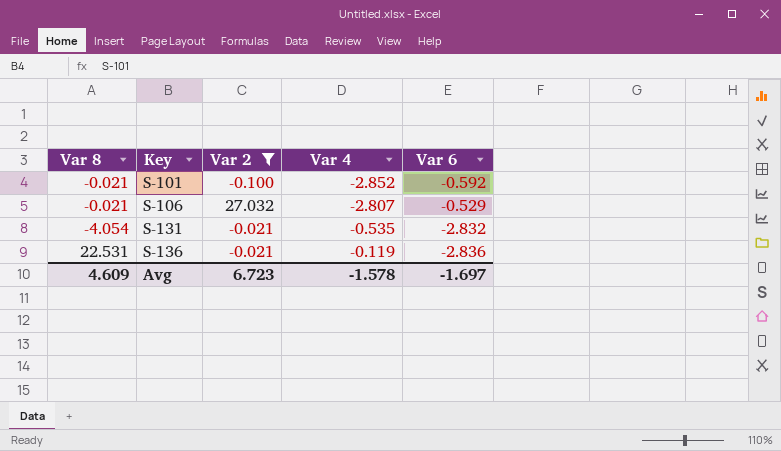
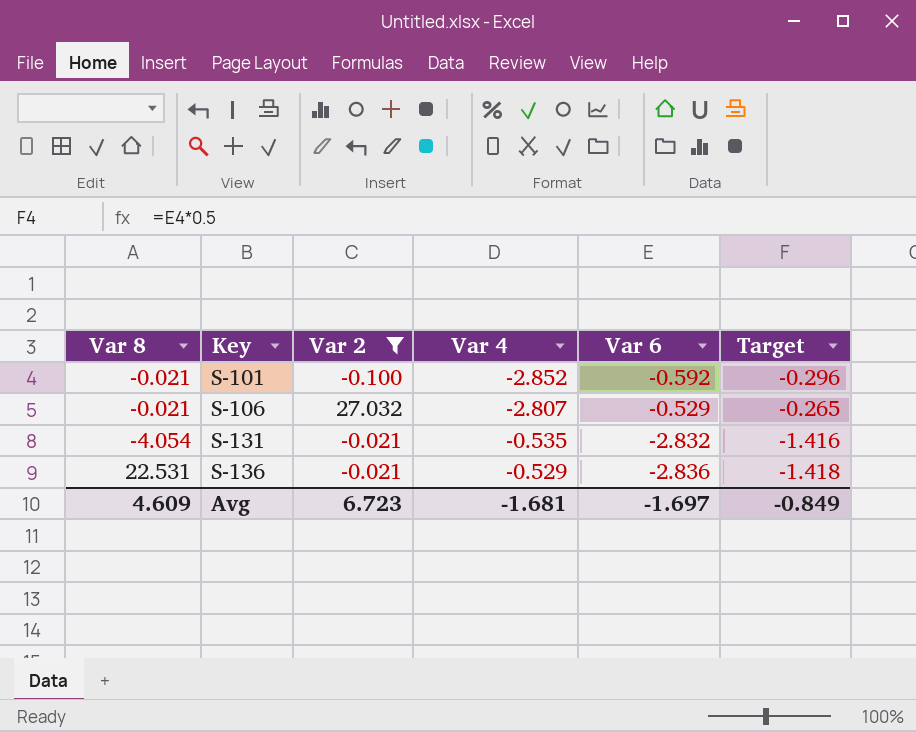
column Target | formula: none -> [Var 6] * 0.5
S-136 | Var 4: -0.119 -> -0.529
Avg | Var 4: -1.578 -> -1.681

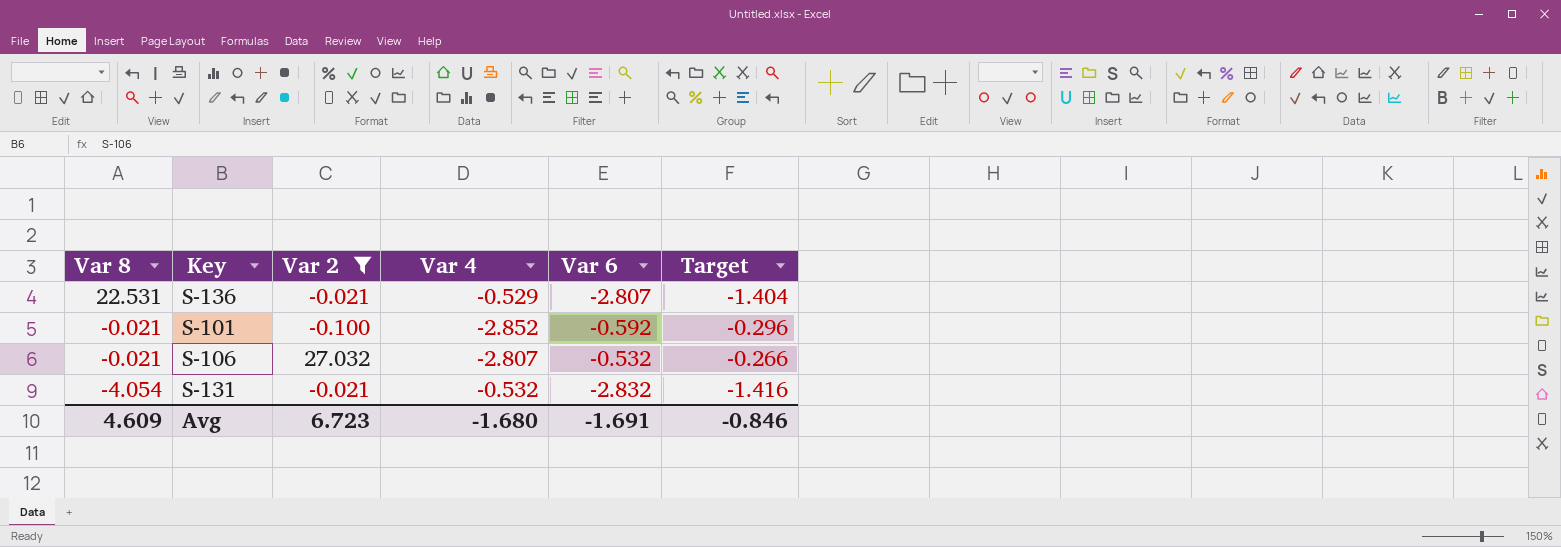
row order: Key ascending -> Var 8 descending
S-136 | Var 6: -2.836 -> -2.807
S-136 | Target: -1.418 -> -1.404
S-106 | Var 6: -0.529 -> -0.532
S-106 | Target: -0.265 -> -0.266
S-131 | Var 4: -0.535 -> -0.532
Avg | Var 4: -1.681 -> -1.680
Avg | Var 6: -1.697 -> -1.691
Avg | Target: -0.849 -> -0.846

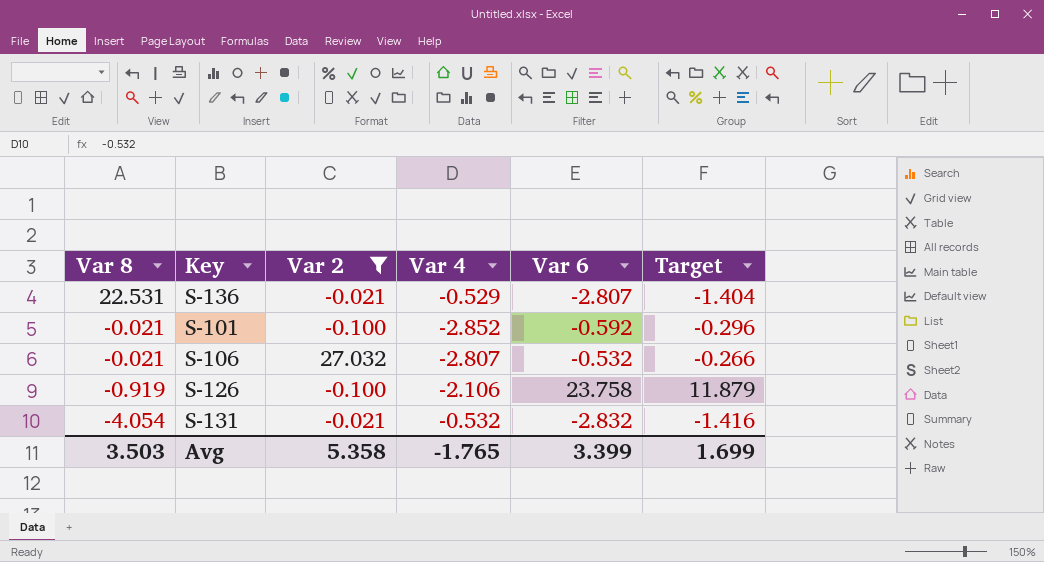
row S-126: none -> -0.919 | -0.100 | -2.106 | 23.758 | 11.879
Avg | Var 8: 4.609 -> 3.503
Avg | Var 2: 6.723 -> 5.358
Avg | Var 4: -1.680 -> -1.765
Avg | Var 6: -1.691 -> 3.399
Avg | Target: -0.846 -> 1.699

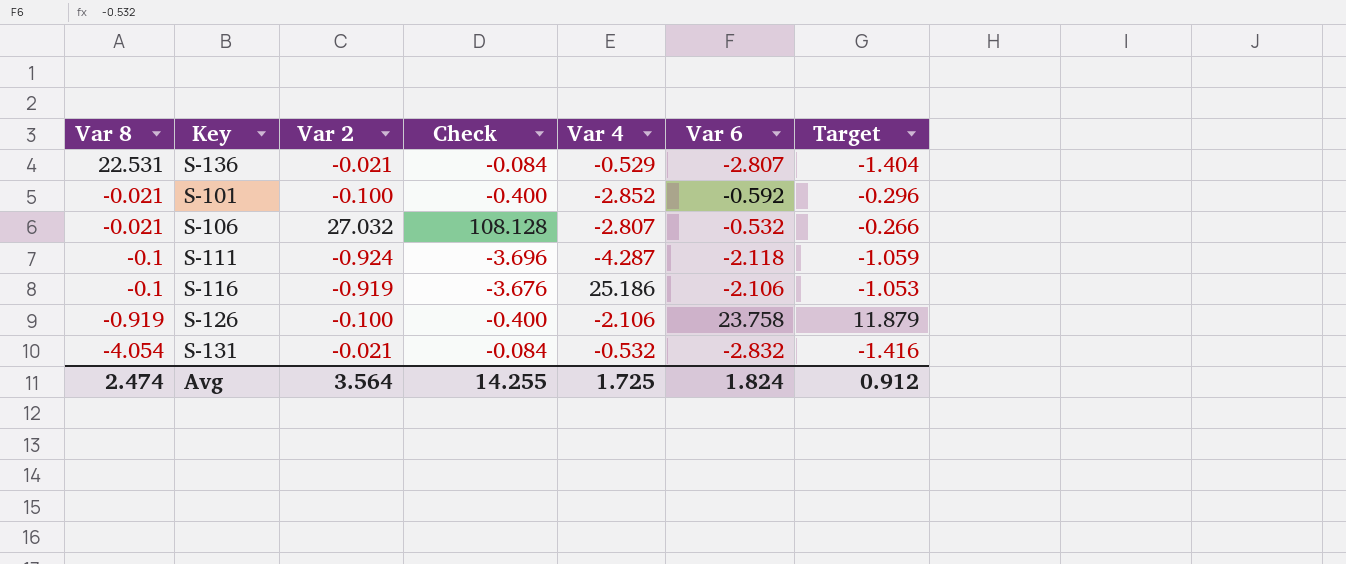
filter: Var 2 >= -0.100 -> none
column Check | formula: none -> [Var 2] * 4
Avg | Var 8: 3.503 -> 2.474
Avg | Var 2: 5.358 -> 3.564
Avg | Var 4: -1.765 -> 1.725
Avg | Var 6: 3.399 -> 1.824
Avg | Target: 1.699 -> 0.912

